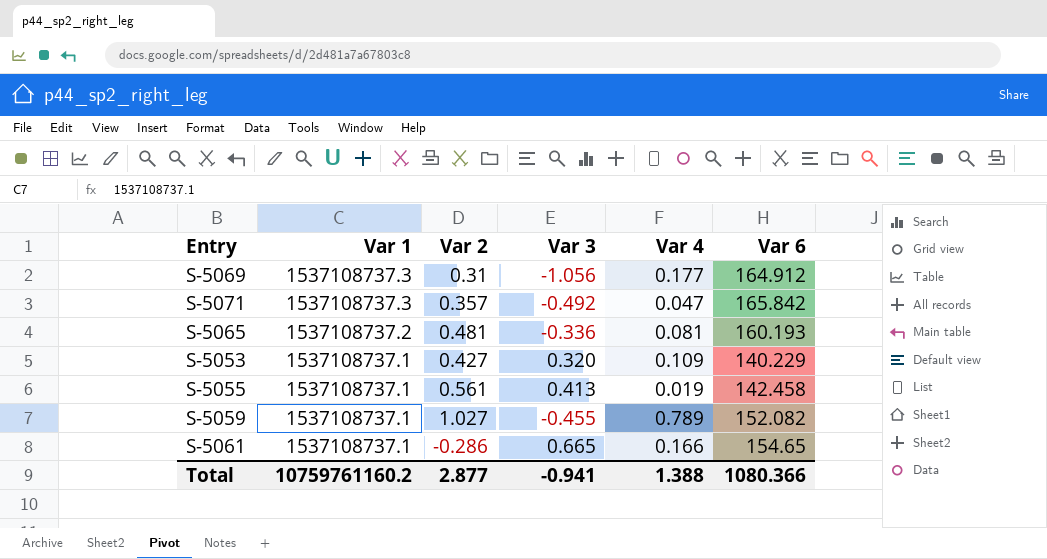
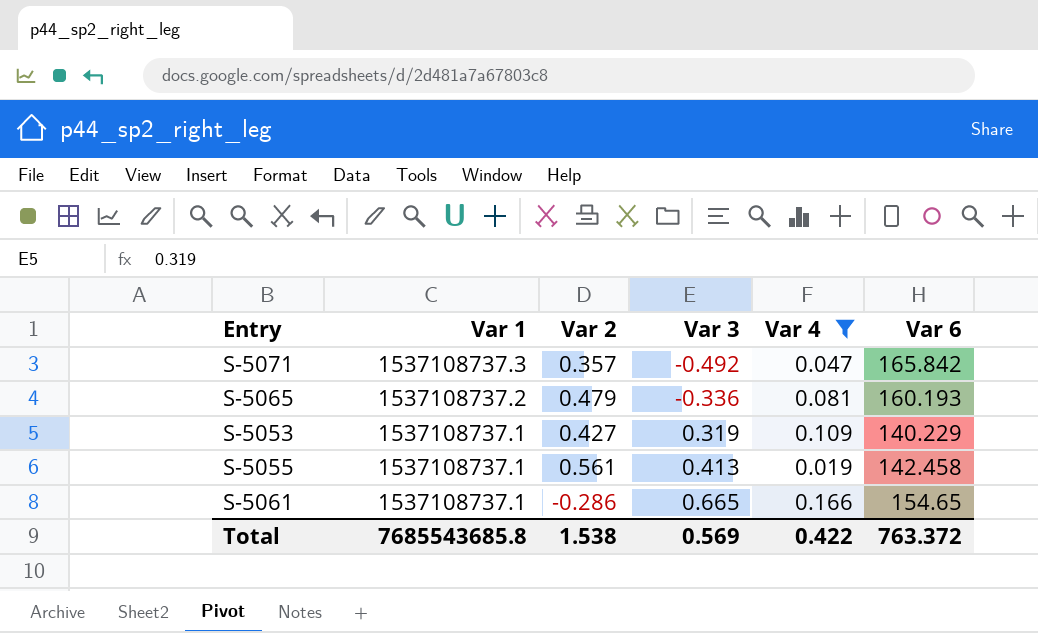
filter: none -> Var 4 <= 0.166
S-5065 | Var 2: 0.481 -> 0.479
S-5053 | Var 3: 0.320 -> 0.319
Total | Var 1: 10759761160.2 -> 7685543685.8
Total | Var 2: 2.877 -> 1.538
Total | Var 3: -0.941 -> 0.569
Total | Var 4: 1.388 -> 0.422
Total | Var 6: 1080.366 -> 763.372

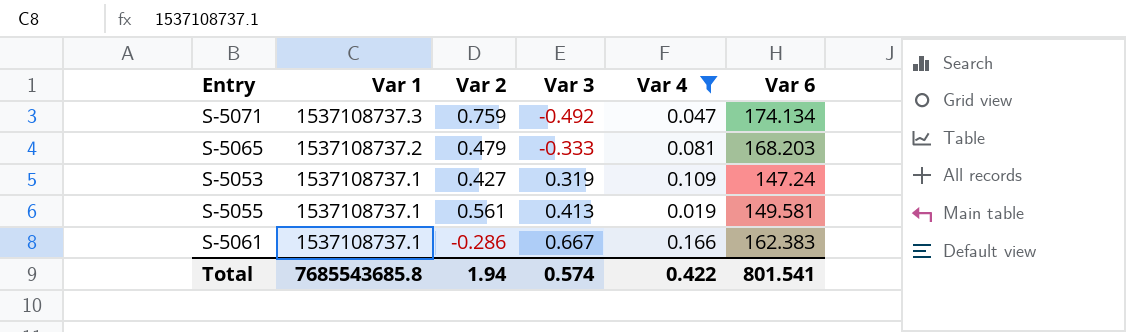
S-5071 | Var 2: 0.357 -> 0.759
S-5071 | Var 6: 165.842 -> 174.134
S-5065 | Var 3: -0.336 -> -0.333
S-5065 | Var 6: 160.193 -> 168.203
S-5053 | Var 6: 140.229 -> 147.24
S-5055 | Var 6: 142.458 -> 149.581
S-5061 | Var 3: 0.665 -> 0.667
S-5061 | Var 6: 154.65 -> 162.383
Total | Var 2: 1.538 -> 1.94
Total | Var 3: 0.569 -> 0.574
Total | Var 6: 763.372 -> 801.541

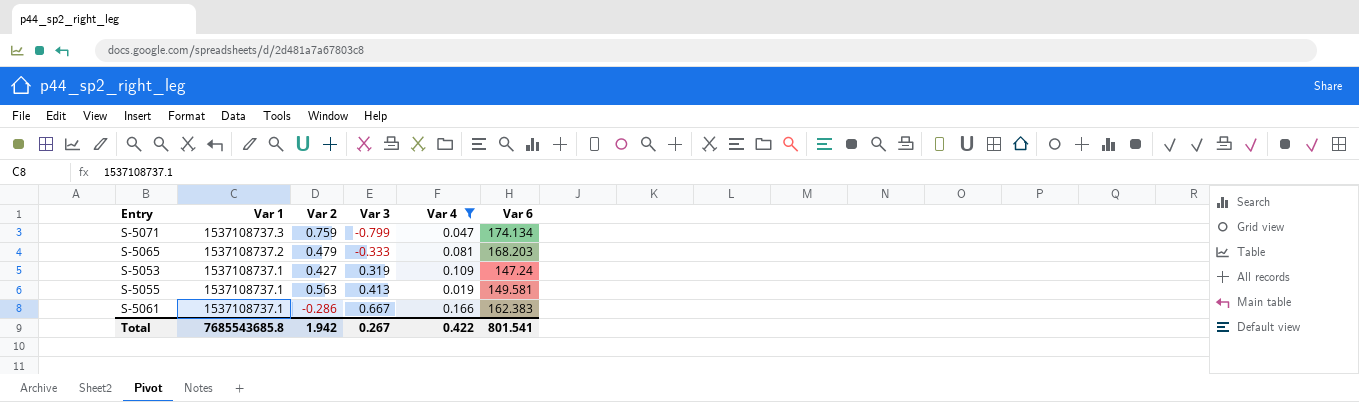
S-5071 | Var 3: -0.492 -> -0.799
S-5055 | Var 2: 0.561 -> 0.563
Total | Var 2: 1.94 -> 1.942
Total | Var 3: 0.574 -> 0.267

